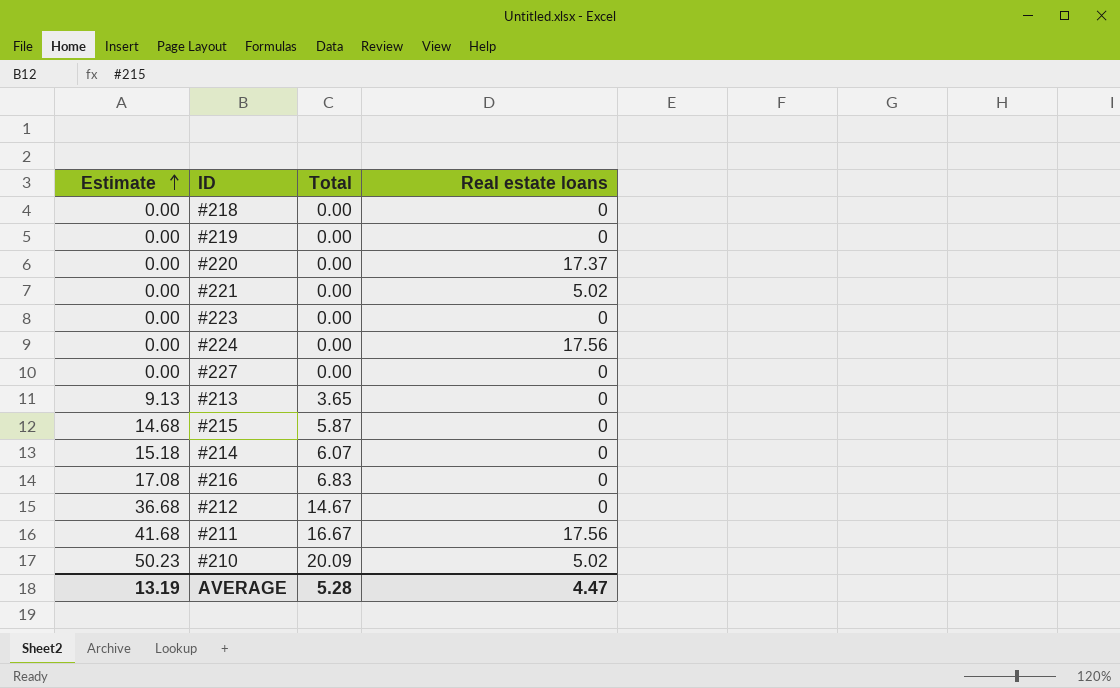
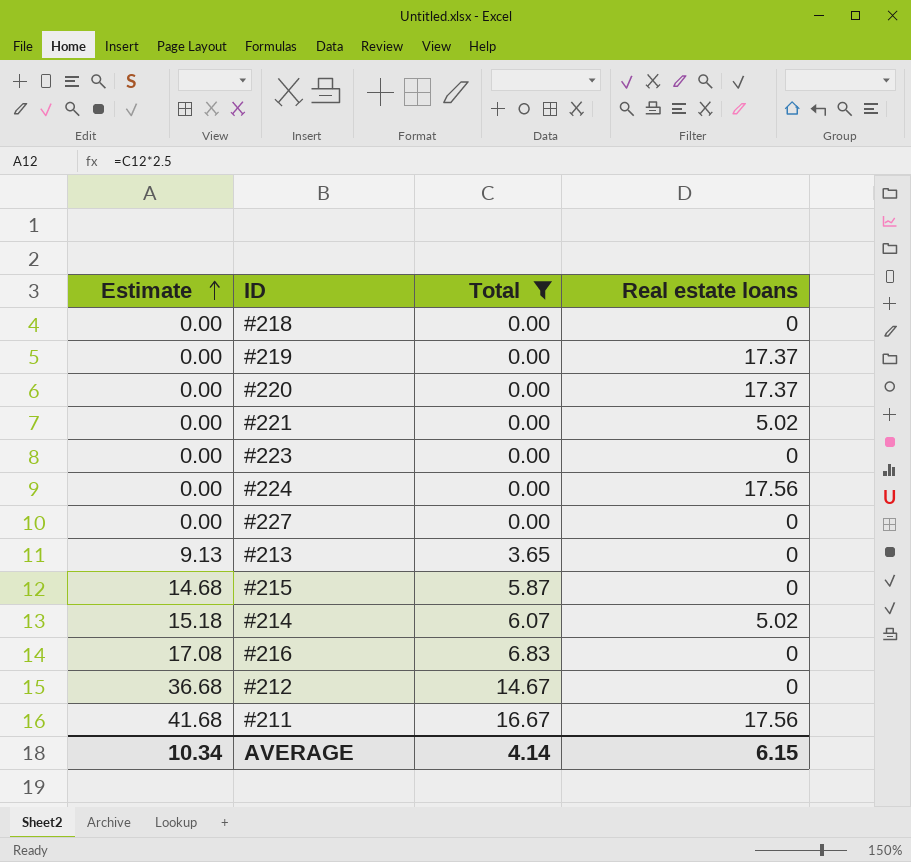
filter: none -> Total != 20.09
#219 | Real estate loans: 0 -> 17.37
#214 | Real estate loans: 0 -> 5.02
AVERAGE | Estimate: 13.19 -> 10.34
AVERAGE | Total: 5.28 -> 4.14
AVERAGE | Real estate loans: 4.47 -> 6.15

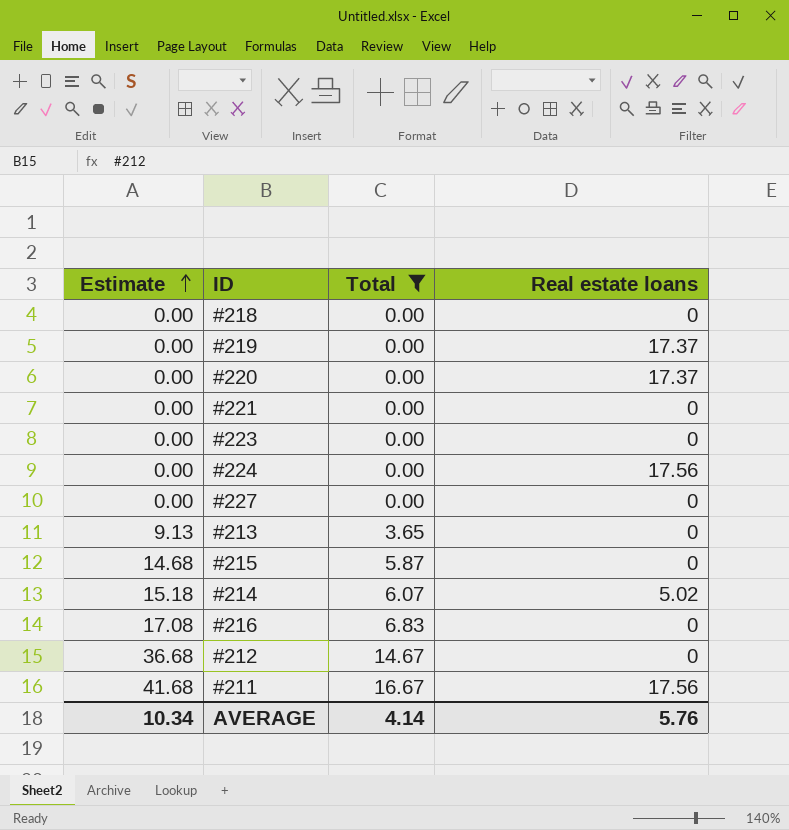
#221 | Real estate loans: 5.02 -> 0
AVERAGE | Real estate loans: 6.15 -> 5.76

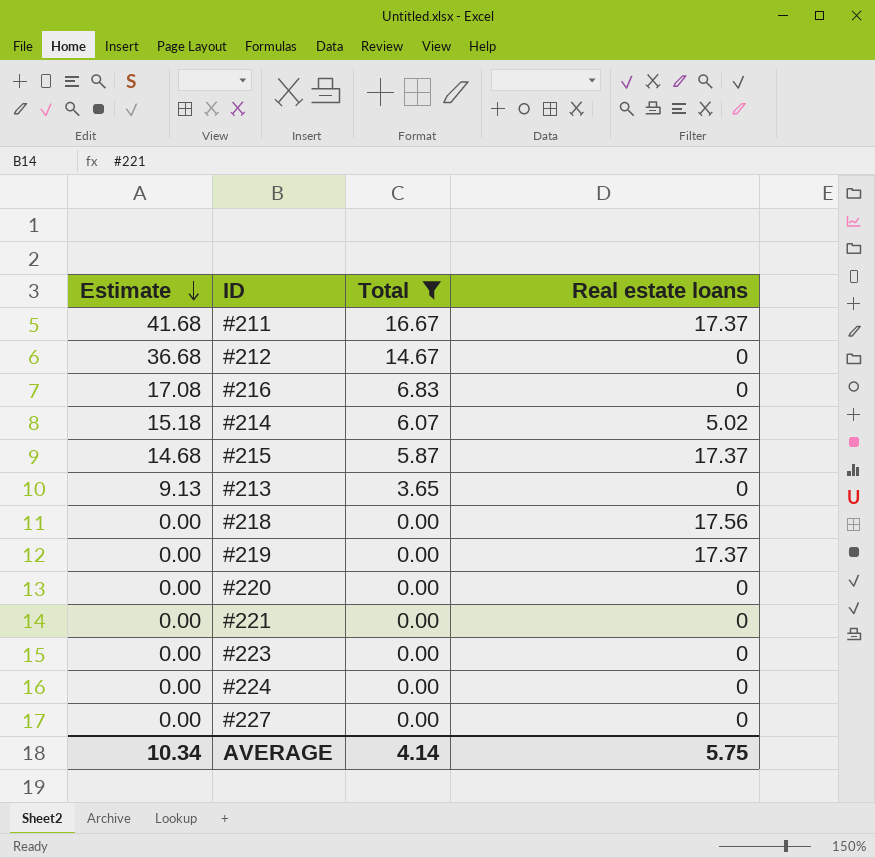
row order: Estimate ascending -> Estimate descending
#211 | Real estate loans: 17.56 -> 17.37
#215 | Real estate loans: 0 -> 17.37
#218 | Real estate loans: 0 -> 17.56
#220 | Real estate loans: 17.37 -> 0
#224 | Real estate loans: 17.56 -> 0
AVERAGE | Real estate loans: 5.76 -> 5.75

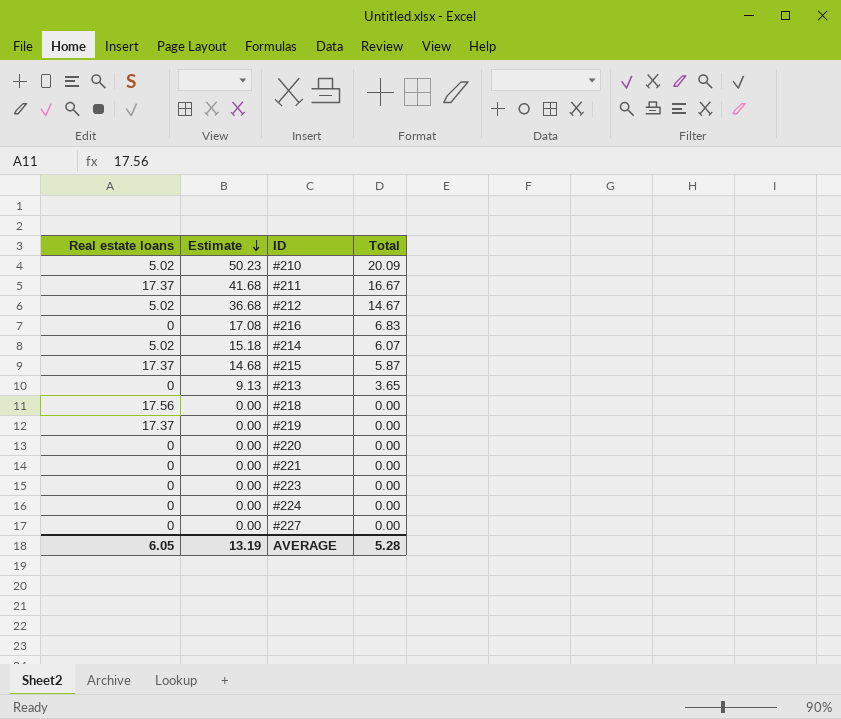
filter: Total != 20.09 -> none
column Real estate loans | position: 4 -> 1
#212 | Real estate loans: 0 -> 5.02
AVERAGE | Real estate loans: 5.75 -> 6.05
AVERAGE | Estimate: 10.34 -> 13.19
AVERAGE | Total: 4.14 -> 5.28

